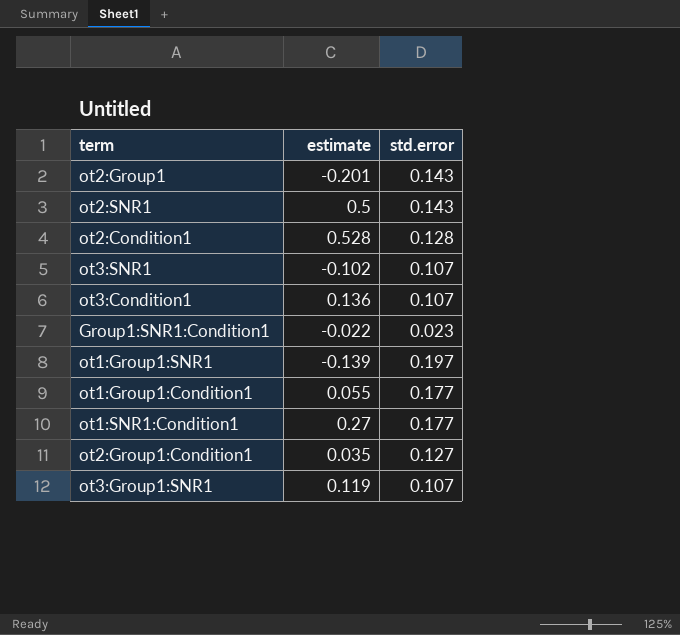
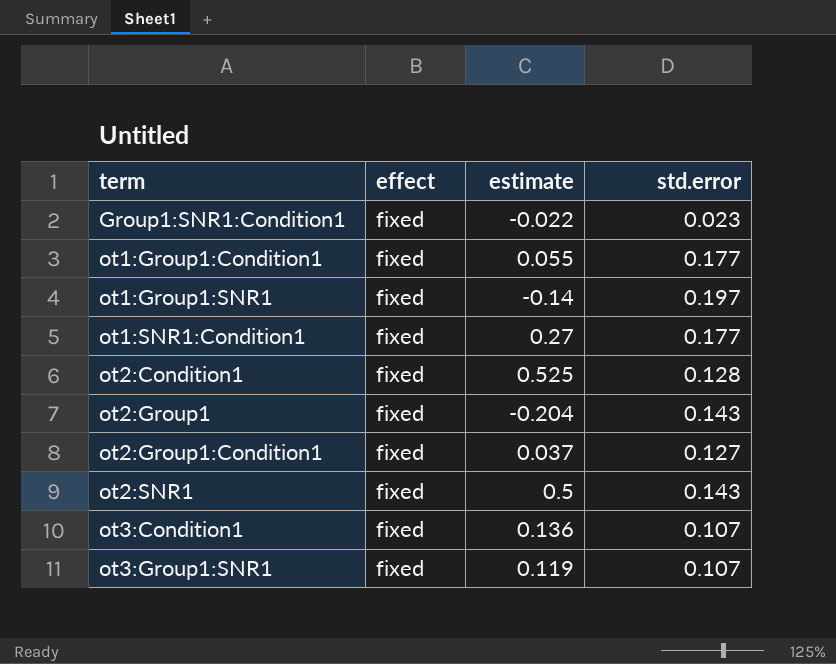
row order: none -> term ascending
column effect | position: none -> 2
row ot3:SNR1: -0.102 | 0.107 -> none
ot1:Group1:SNR1 | estimate: -0.139 -> -0.14
ot2:Condition1 | estimate: 0.528 -> 0.525
ot2:Group1 | estimate: -0.201 -> -0.204
ot2:Group1:Condition1 | estimate: 0.035 -> 0.037

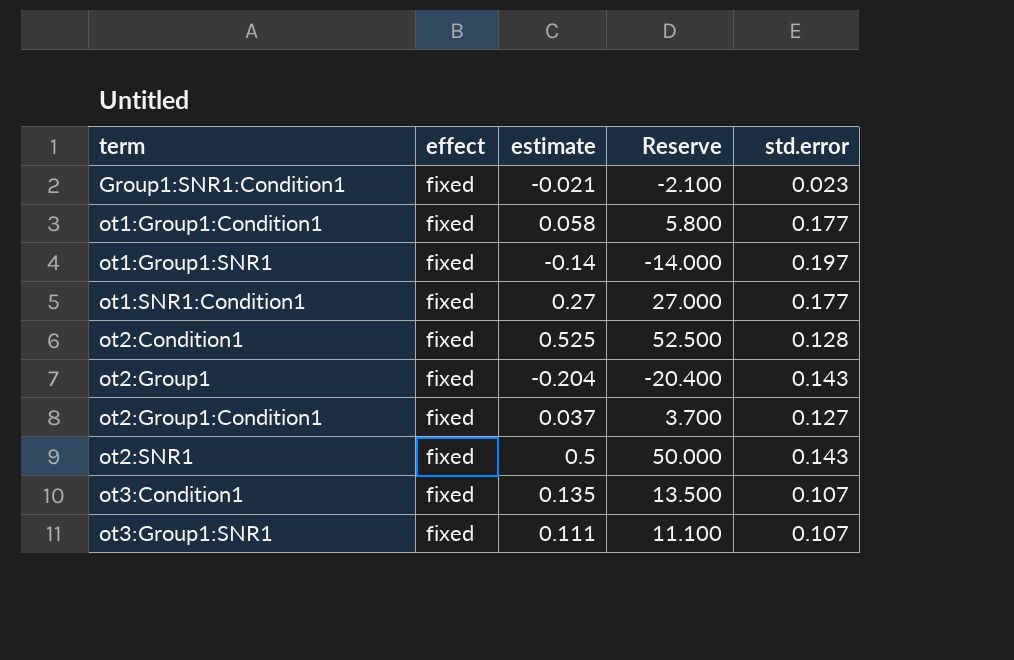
column Reserve | formula: none -> [estimate] * 100
Group1:SNR1:Condition1 | estimate: -0.022 -> -0.021
ot1:Group1:Condition1 | estimate: 0.055 -> 0.058
ot3:Condition1 | estimate: 0.136 -> 0.135
ot3:Group1:SNR1 | estimate: 0.119 -> 0.111

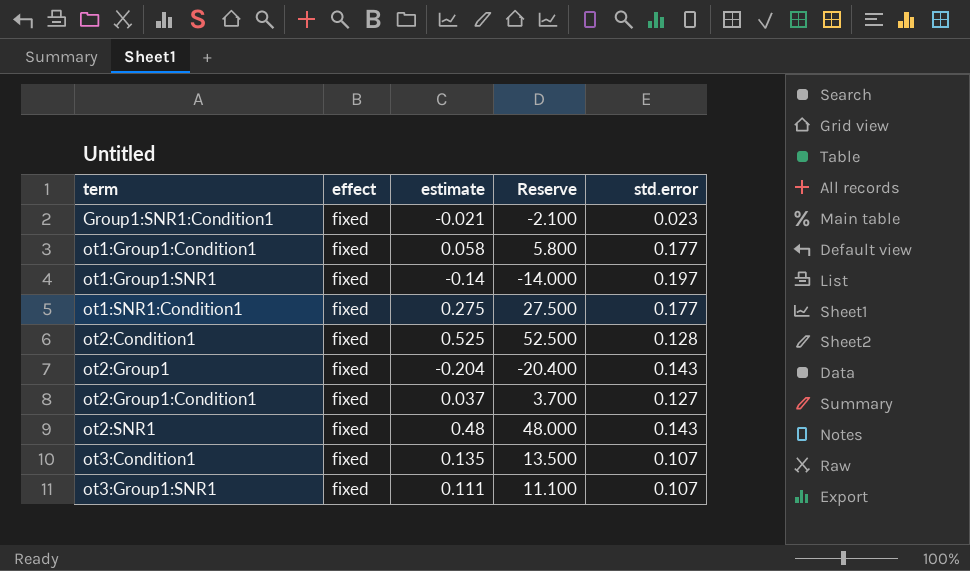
ot1:SNR1:Condition1 | estimate: 0.27 -> 0.275
ot1:SNR1:Condition1 | Reserve: 27.000 -> 27.500
ot2:SNR1 | estimate: 0.5 -> 0.48
ot2:SNR1 | Reserve: 50.000 -> 48.000

